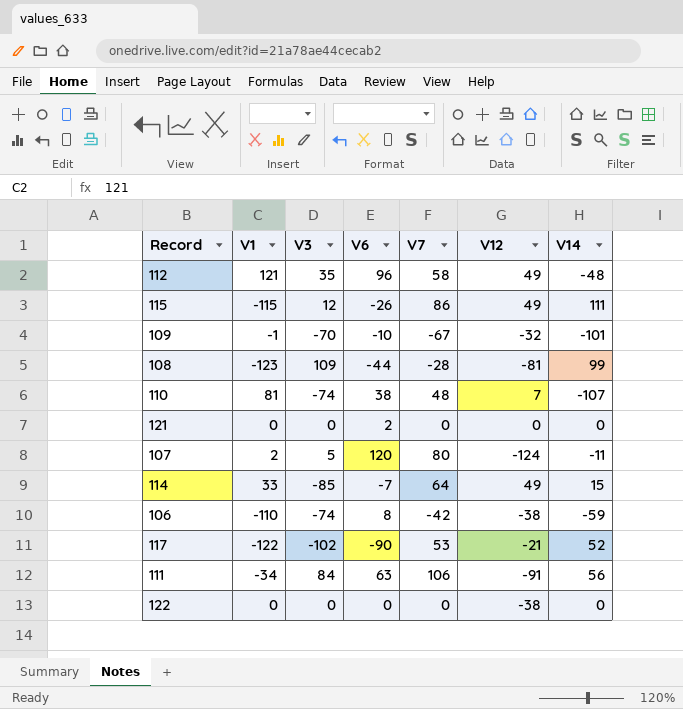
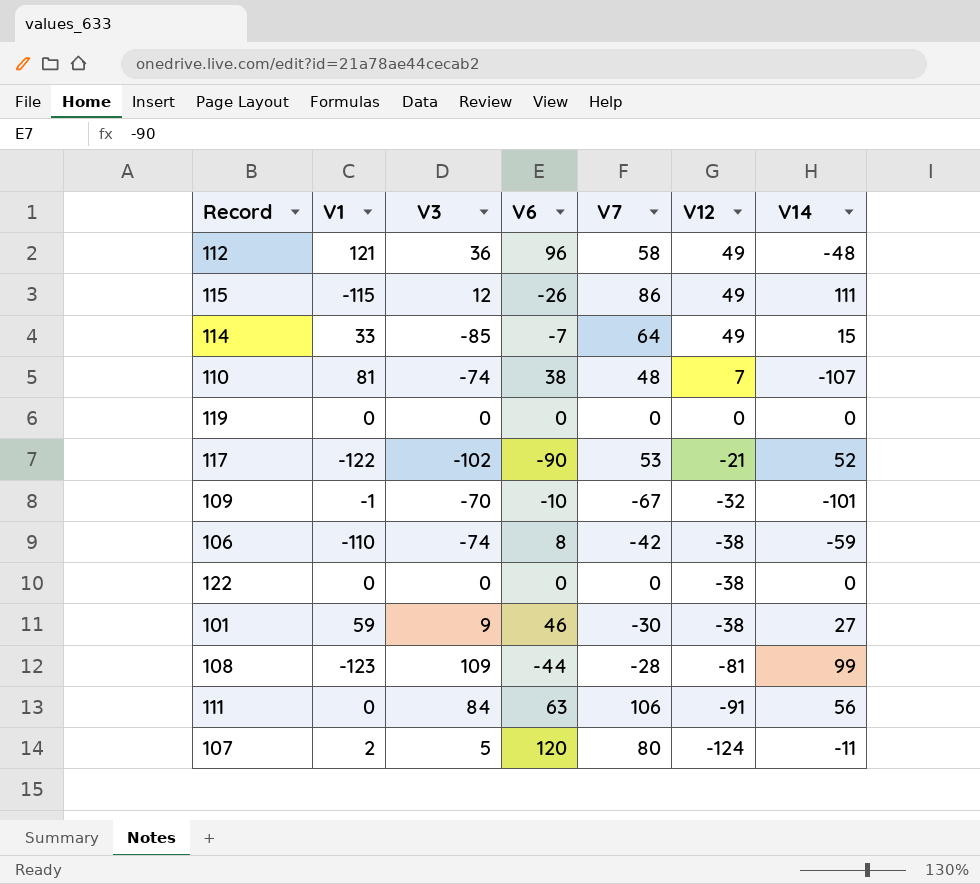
row order: none -> V12 descending
row 121: 0 | 0 | 2 | 0 | 0 | 0 -> none
112 | V3: 35 -> 36
row 119: none -> 0 | 0 | 0 | 0 | 0 | 0
row 101: none -> 59 | 9 | 46 | -30 | -38 | 27
111 | V1: -34 -> 0

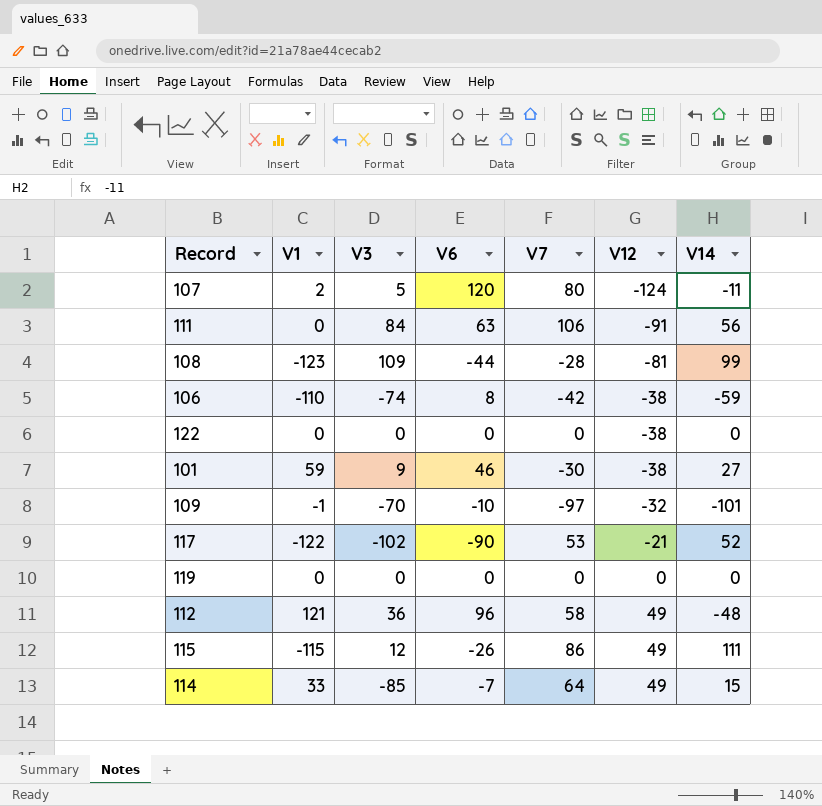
row order: V12 descending -> V12 ascending
row 110: 81 | -74 | 38 | 48 | 7 | -107 -> none
109 | V7: -67 -> -97

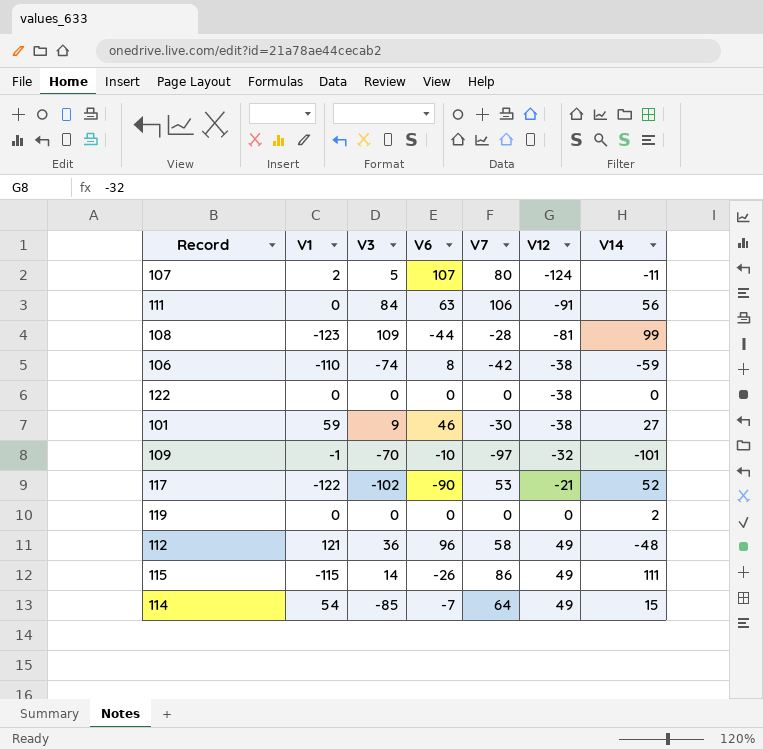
107 | V6: 120 -> 107
119 | V14: 0 -> 2
115 | V3: 12 -> 14
114 | V1: 33 -> 54

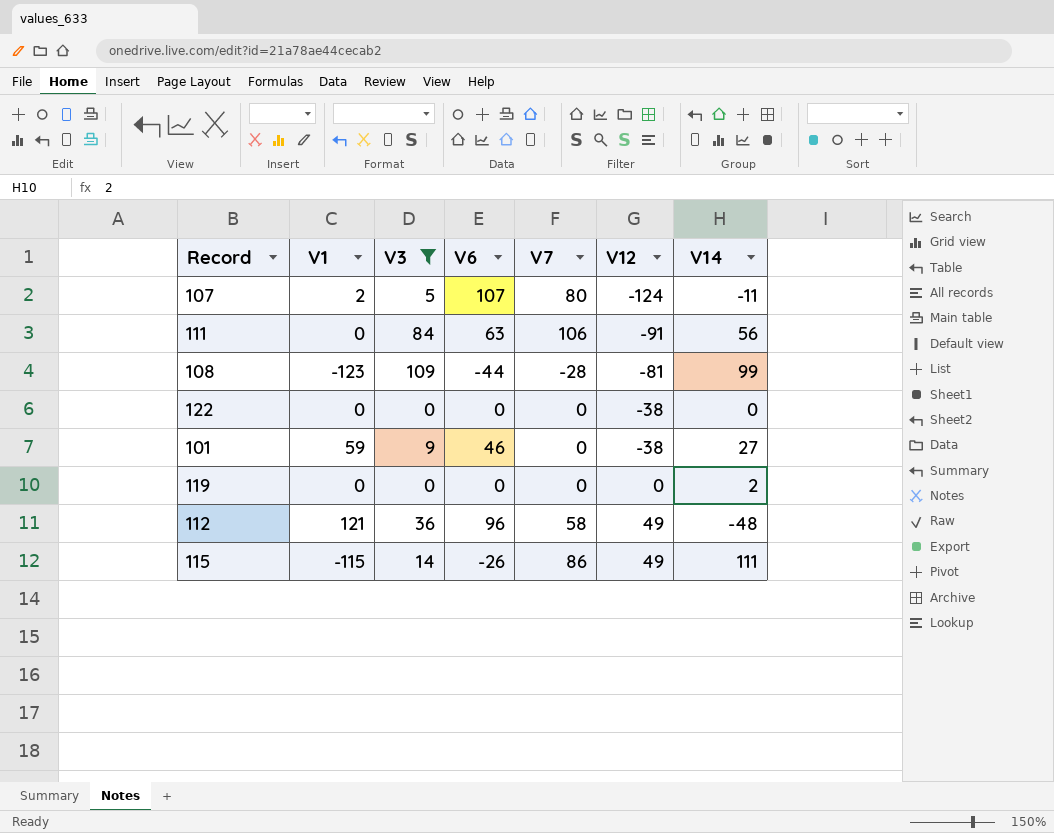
filter: none -> V3 >= 0
101 | V7: -30 -> 0

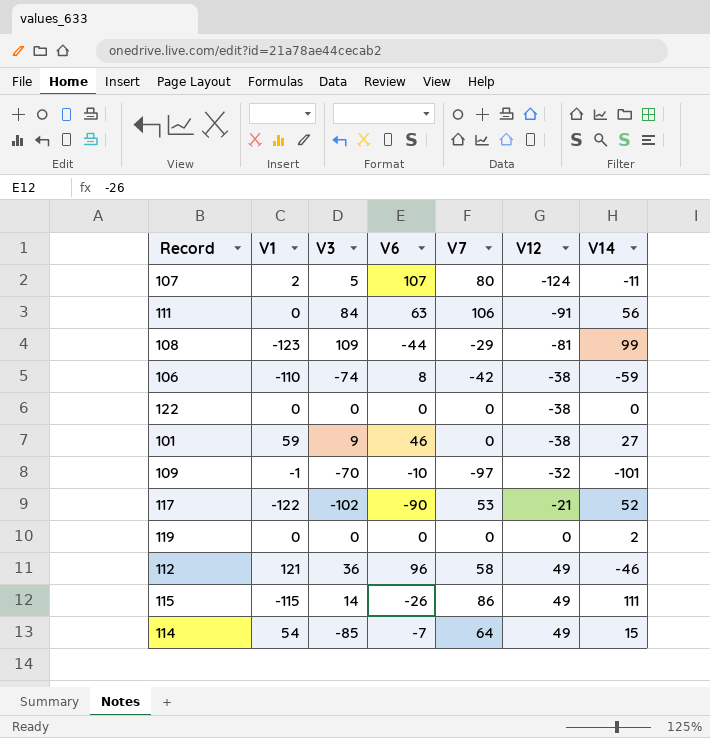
filter: V3 >= 0 -> none
108 | V7: -28 -> -29
112 | V14: -48 -> -46

